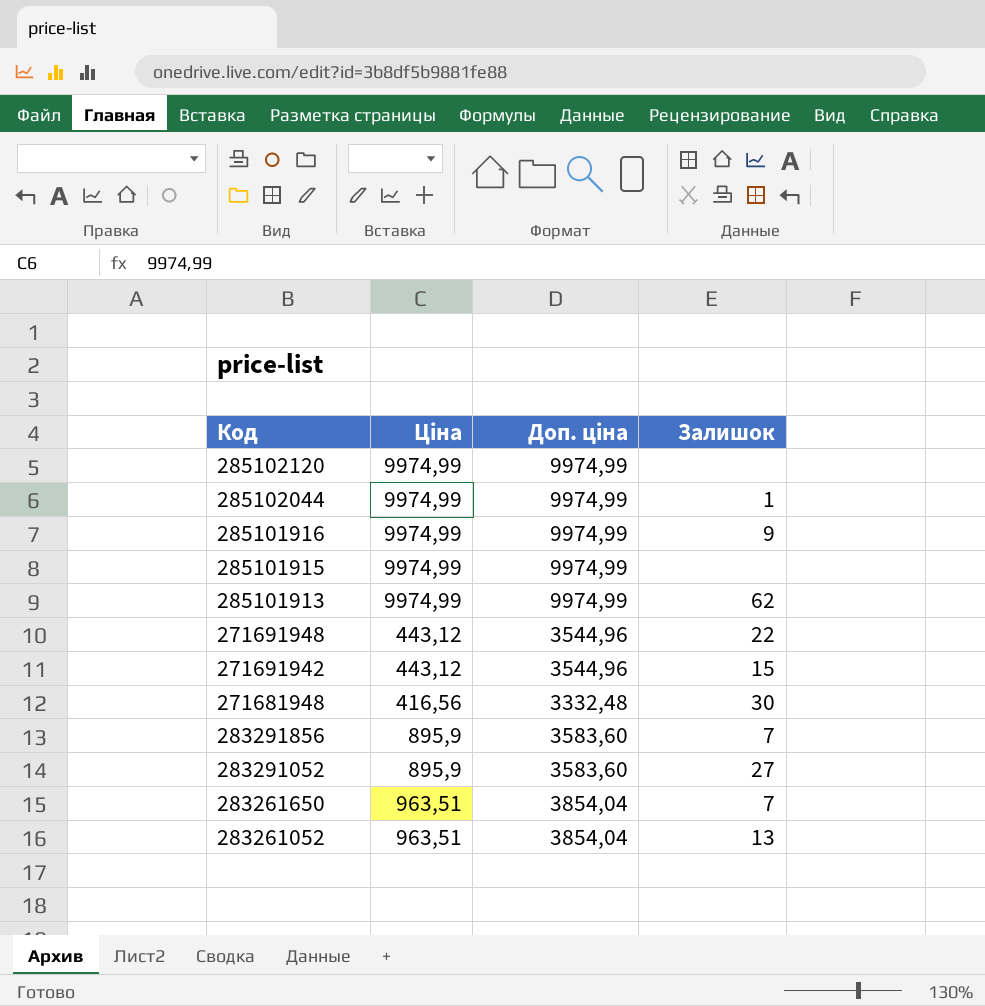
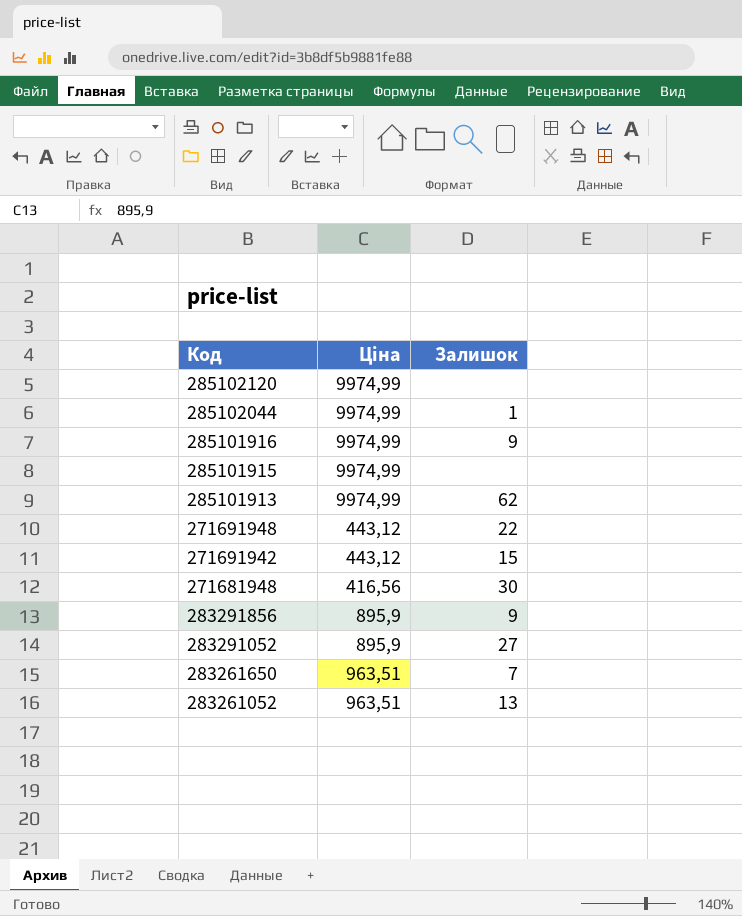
column Доп. ціна | position: 3 -> none
283291856 | Залишок: 7 -> 9

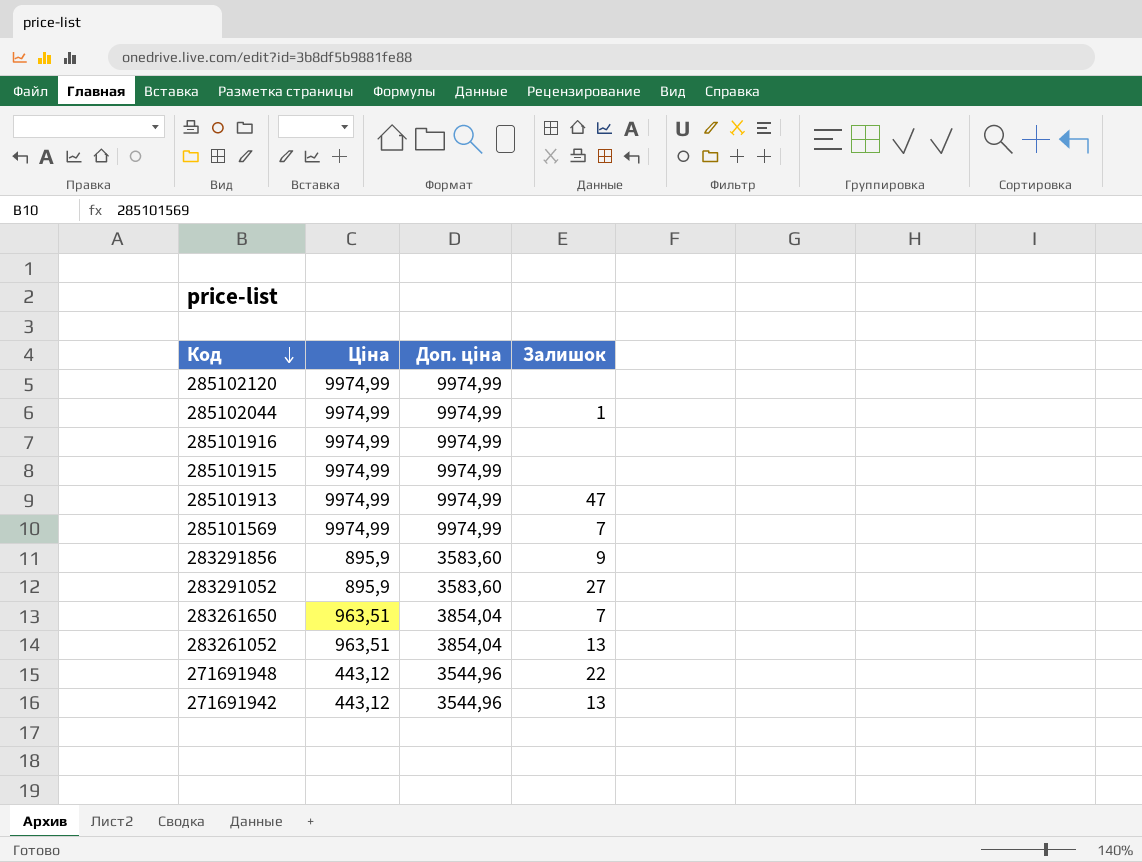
row order: none -> Код descending
column Доп. ціна | position: none -> 3
row 271681948: 416,56 | 30 -> none
285101916 | Залишок: 9 -> none
285101913 | Залишок: 62 -> 47
row 285101569: none -> 9974,99 | 9974,99 | 7
271691942 | Залишок: 15 -> 13

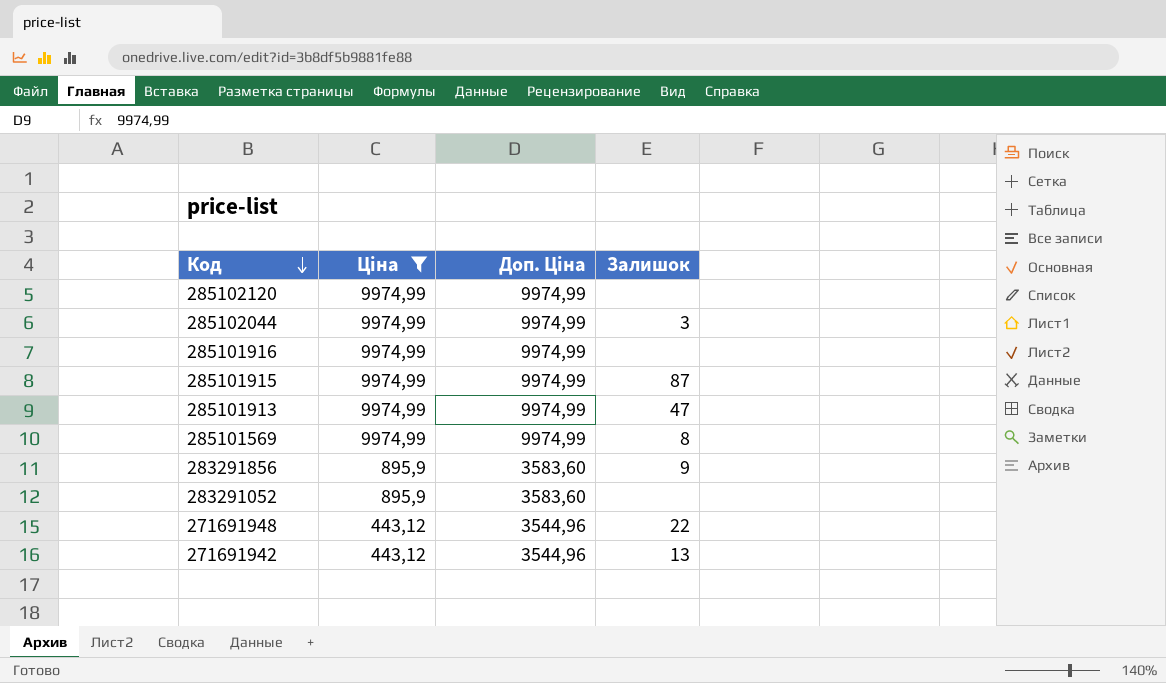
filter: none -> Ціна != 963,51
column name: Доп. ціна -> Доп. Ціна
285102044 | Залишок: 1 -> 3
285101915 | Залишок: none -> 87
285101569 | Залишок: 7 -> 8
283291052 | Залишок: 27 -> none

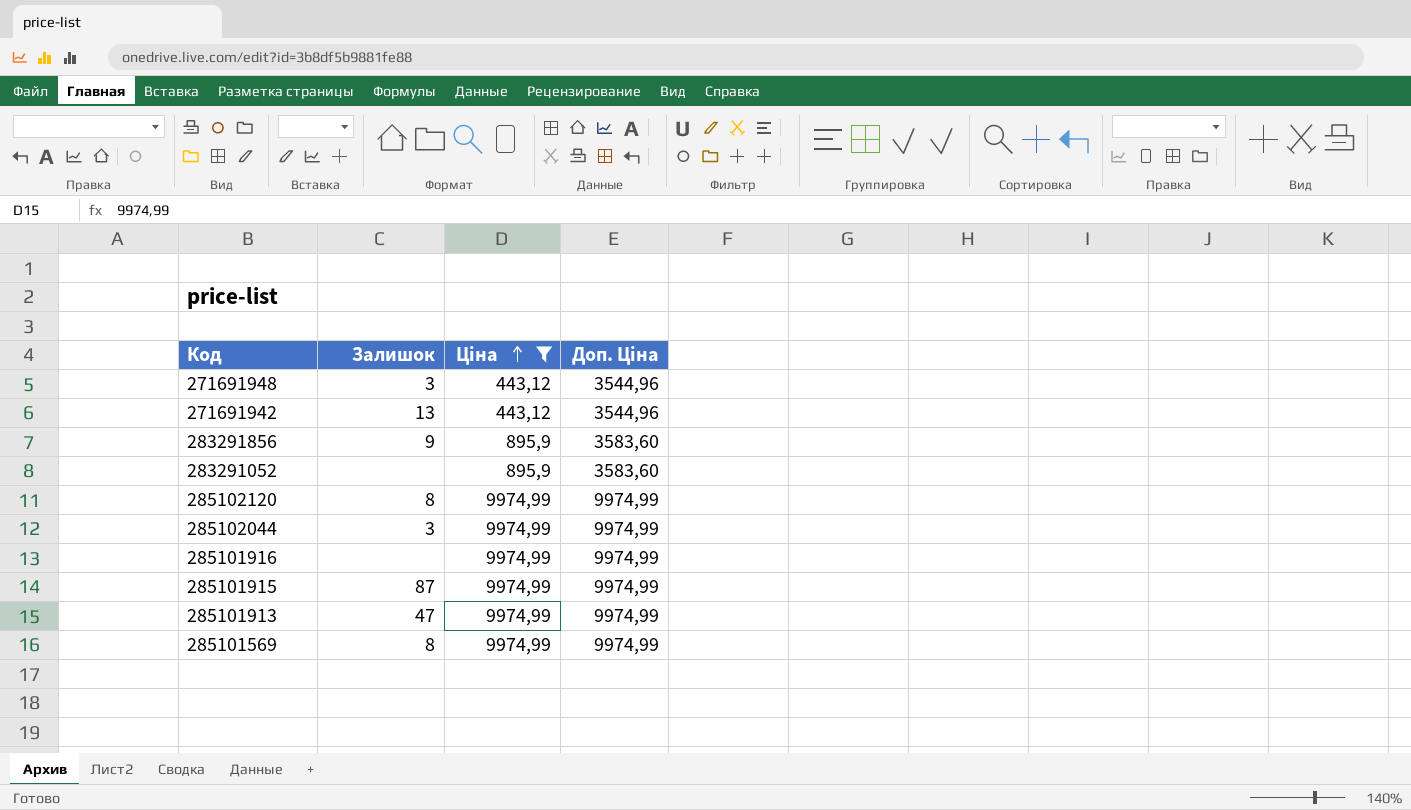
row order: Код descending -> Ціна ascending
column Залишок | position: 4 -> 2
271691948 | Залишок: 22 -> 3
285102120 | Залишок: none -> 8

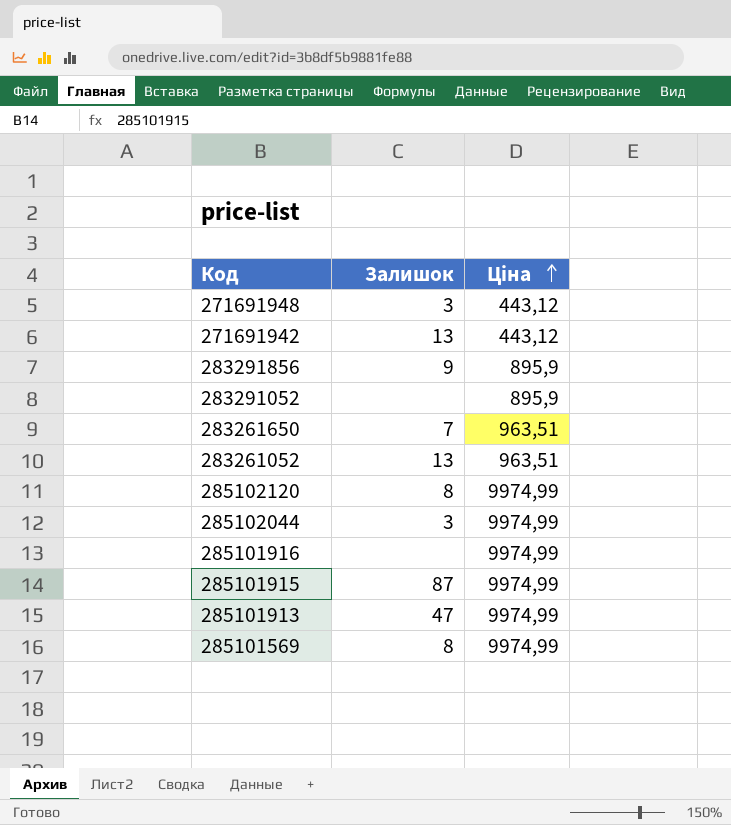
filter: Ціна != 963,51 -> none
column Доп. Ціна | position: 4 -> none

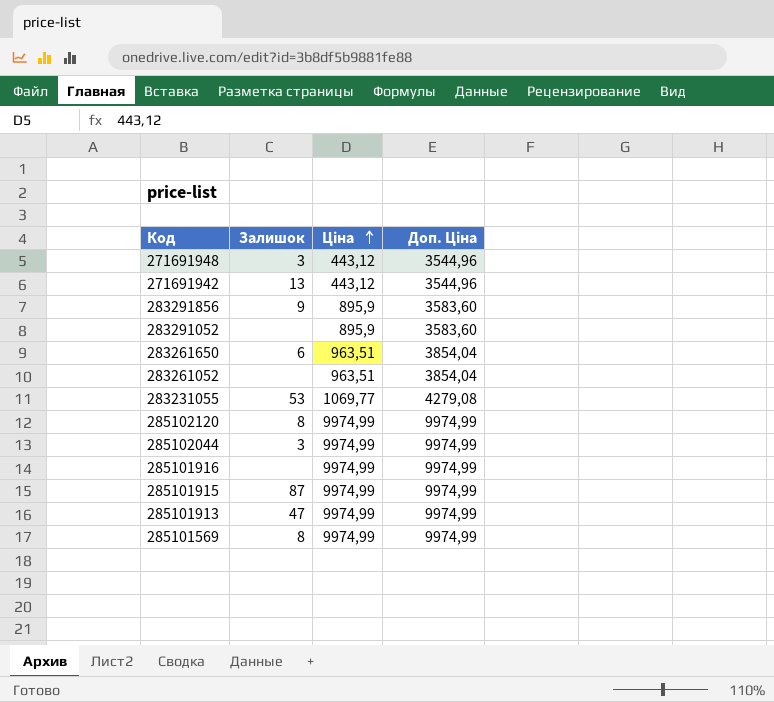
column Доп. Ціна | position: none -> 4
283261650 | Залишок: 7 -> 6
283261052 | Залишок: 13 -> none
row 283231055: none -> 53 | 1069,77 | 4279,08

